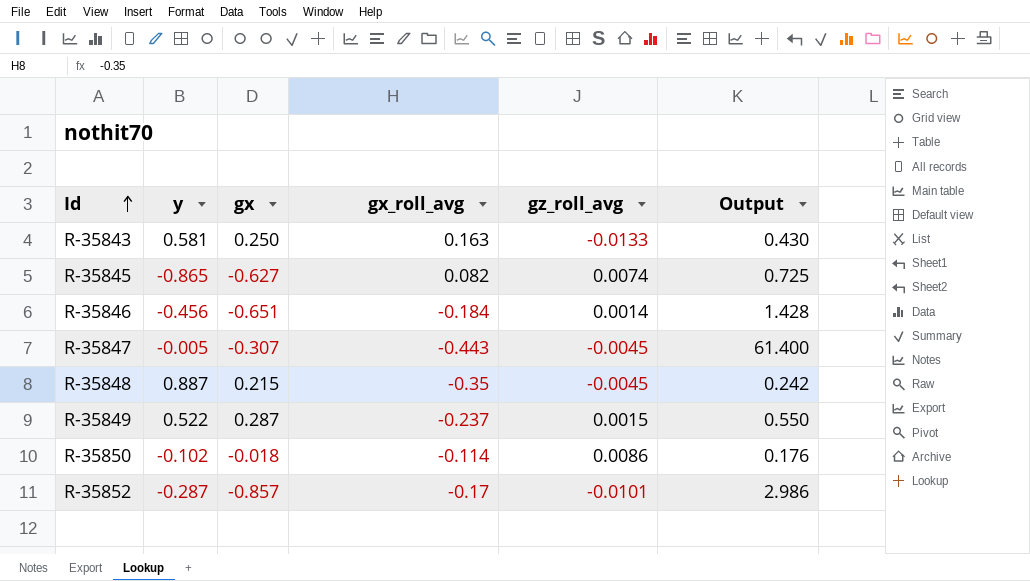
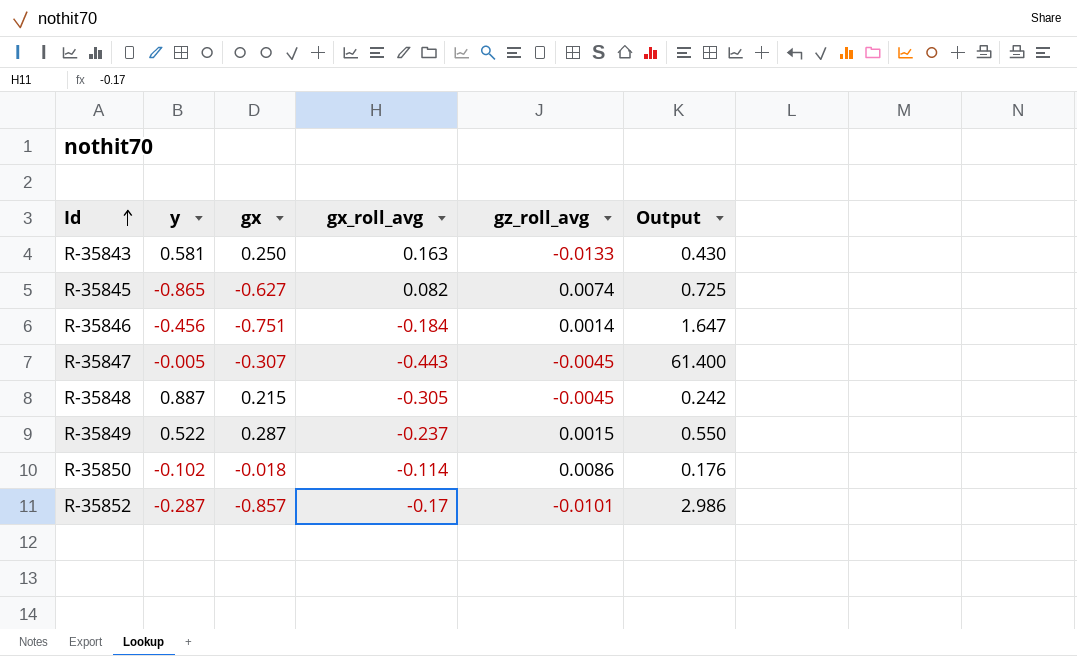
R-35846 | gx: -0.651 -> -0.751
R-35846 | Output: 1.428 -> 1.647
R-35848 | gx_roll_avg: -0.35 -> -0.305

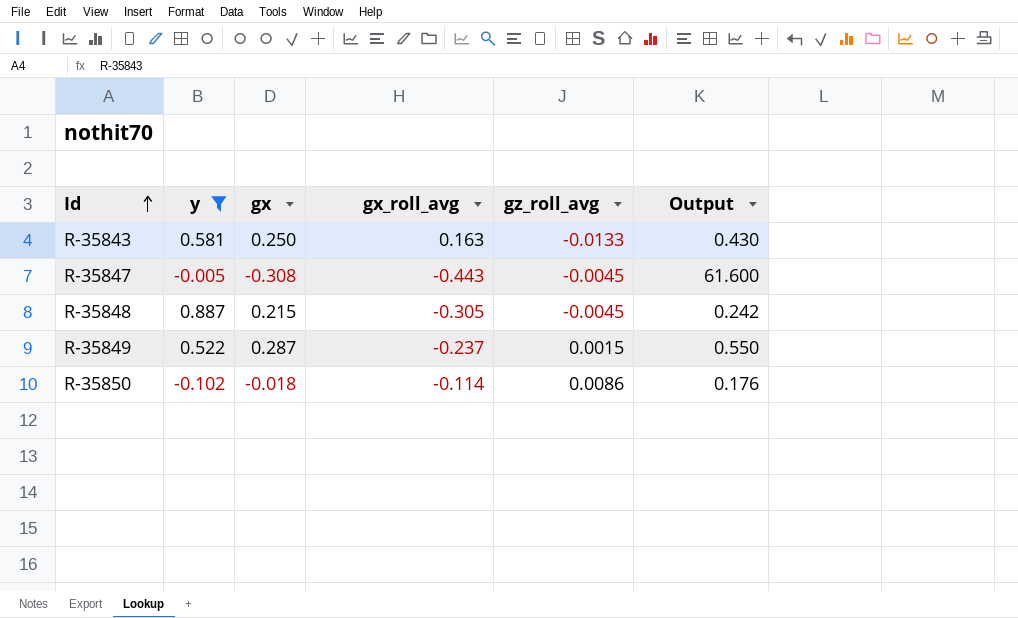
filter: none -> y >= -0.102
R-35847 | gx: -0.307 -> -0.308
R-35847 | Output: 61.400 -> 61.600

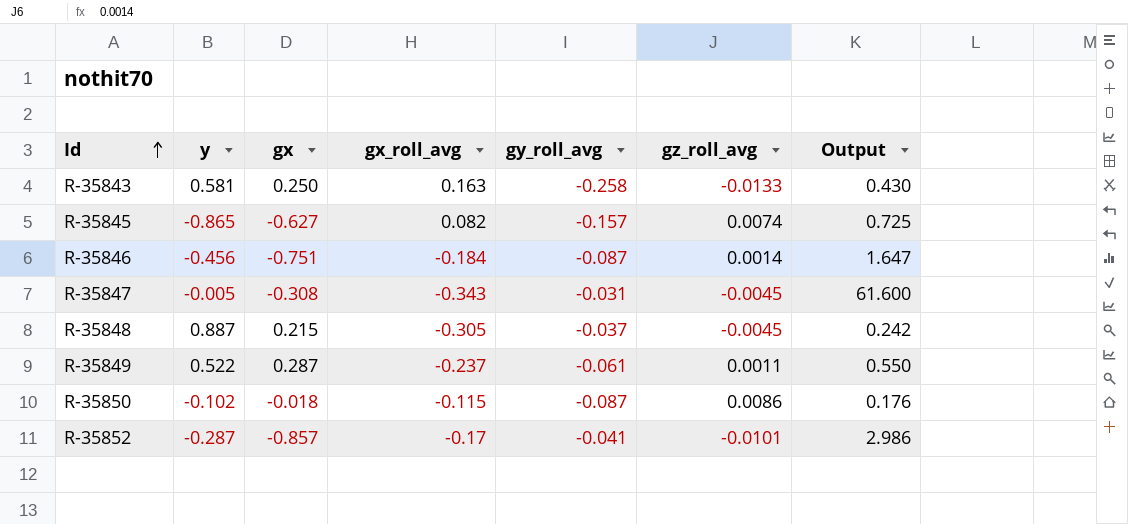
filter: y >= -0.102 -> none
column gy_roll_avg | position: none -> 5
R-35847 | gx_roll_avg: -0.443 -> -0.343
R-35849 | gz_roll_avg: 0.0015 -> 0.0011
R-35850 | gx_roll_avg: -0.114 -> -0.115

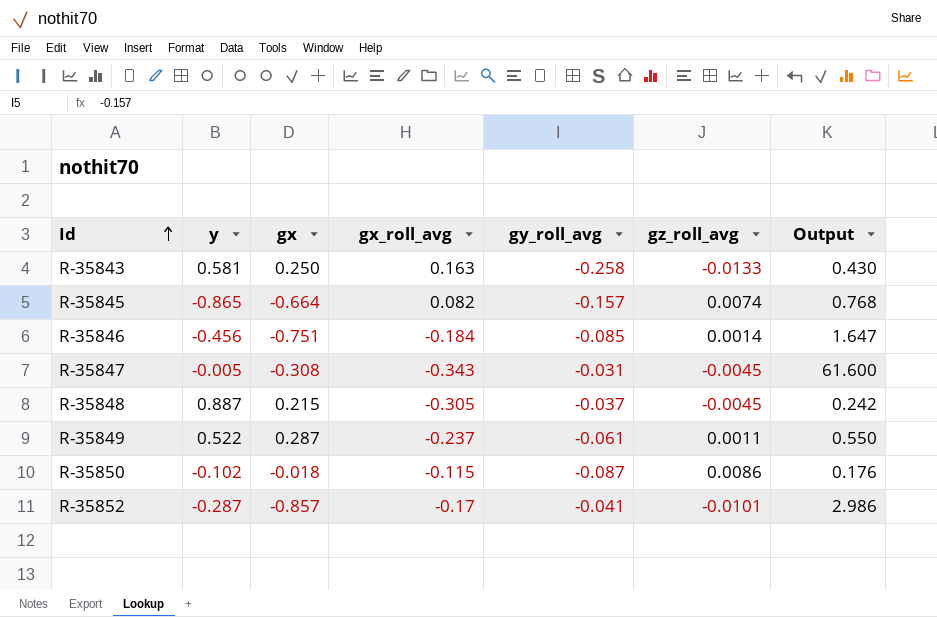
R-35845 | gx: -0.627 -> -0.664
R-35845 | Output: 0.725 -> 0.768
R-35846 | gy_roll_avg: -0.087 -> -0.085

